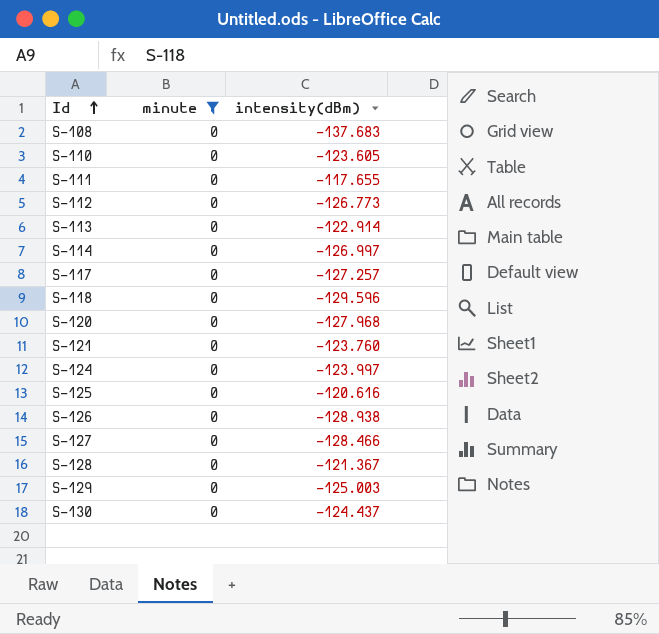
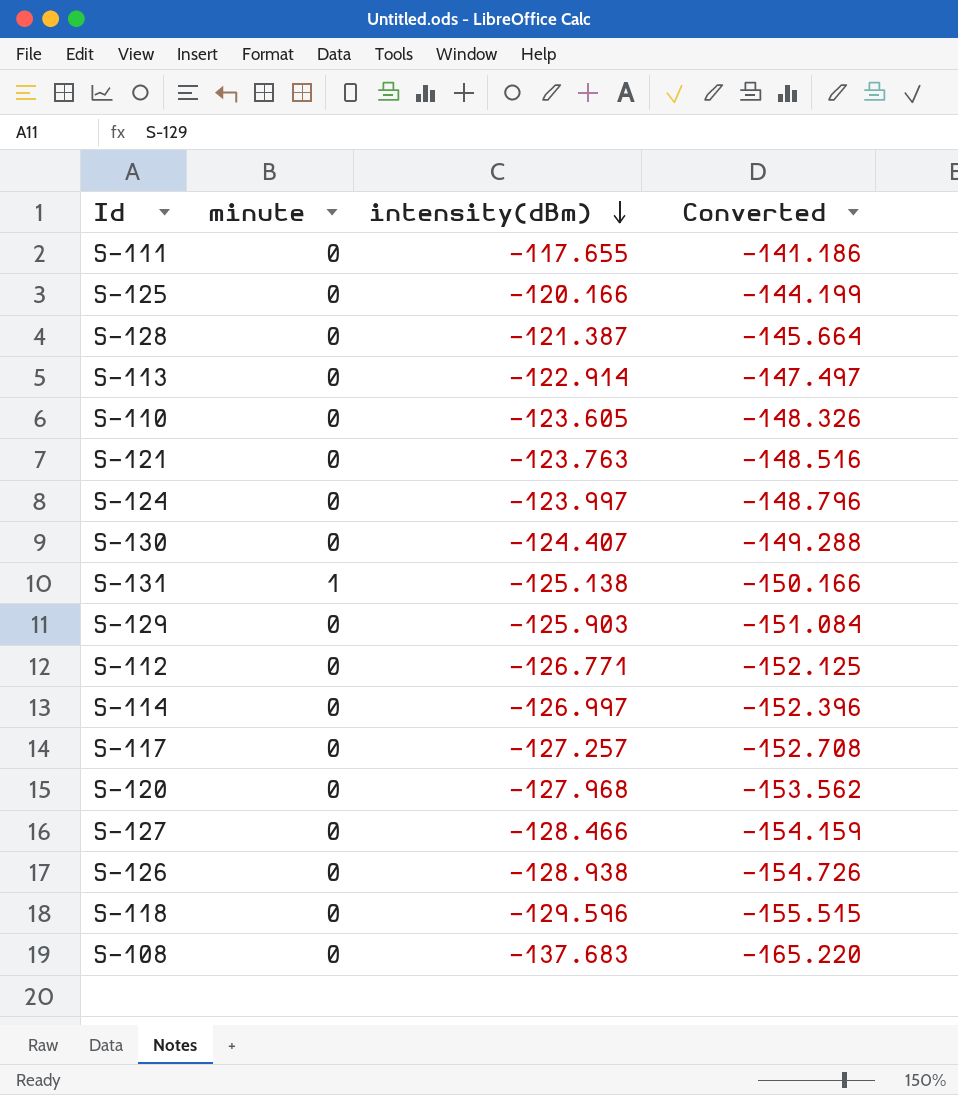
filter: minute = 0 -> none
row order: Id ascending -> intensity(dBm) descending
column Converted | formula: none -> [intensity(dBm)] * 1.2
S-125 | intensity(dBm): -120.616 -> -120.166
S-128 | intensity(dBm): -121.367 -> -121.387
S-121 | intensity(dBm): -123.760 -> -123.763
S-130 | intensity(dBm): -124.437 -> -124.407
S-129 | intensity(dBm): -125.003 -> -125.903
S-112 | intensity(dBm): -126.773 -> -126.771

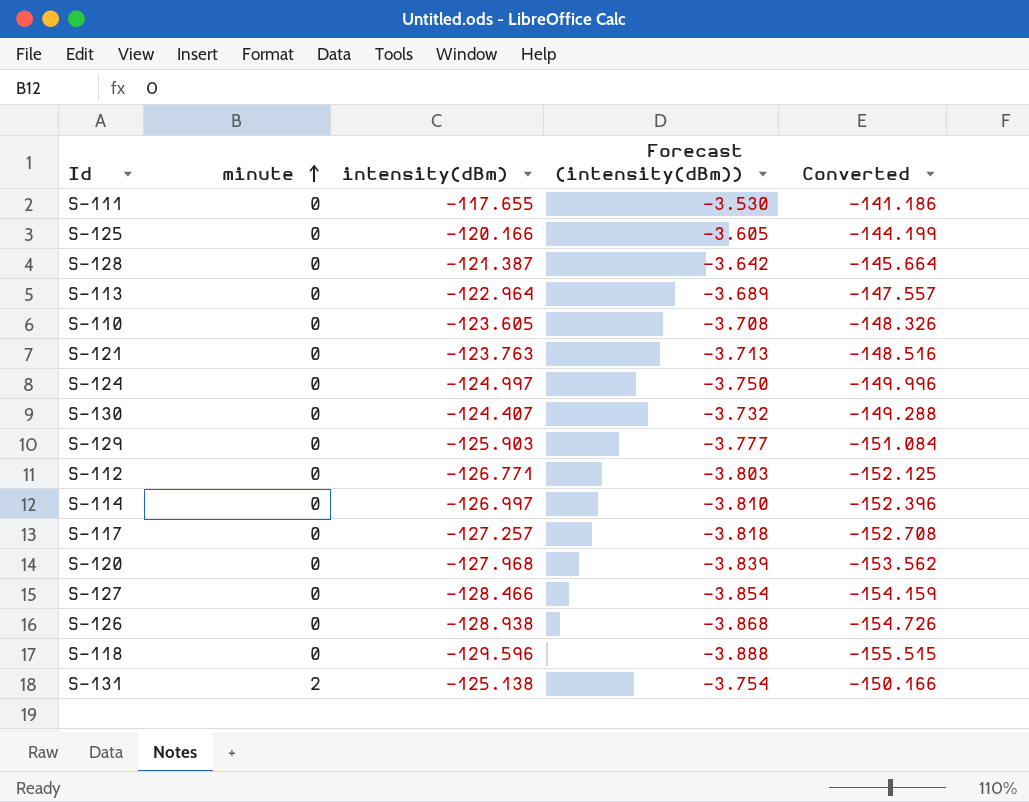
row order: intensity(dBm) descending -> minute ascending
column Forecast (intensity(dBm)) | formula: none -> [intensity(dBm)] * 0.03
row S-108: 0 | -137.683 | -165.220 -> none
S-113 | intensity(dBm): -122.914 -> -122.964
S-113 | Converted: -147.497 -> -147.557
S-124 | intensity(dBm): -123.997 -> -124.997
S-124 | Converted: -148.796 -> -149.996
S-131 | minute: 1 -> 2

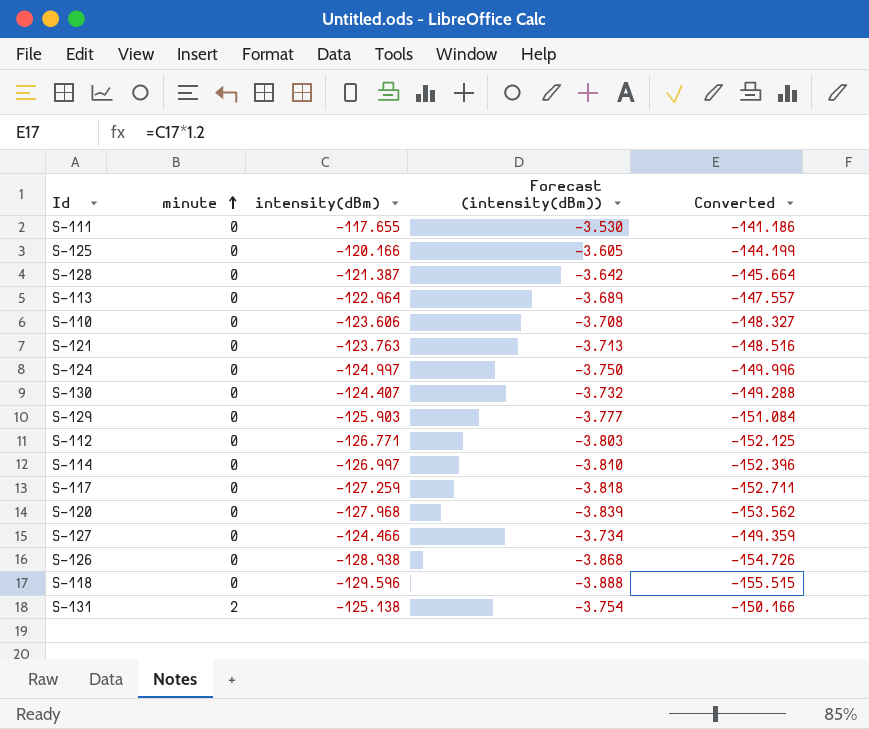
S-110 | intensity(dBm): -123.605 -> -123.606
S-110 | Converted: -148.326 -> -148.327
S-117 | intensity(dBm): -127.257 -> -127.259
S-117 | Converted: -152.708 -> -152.711
S-127 | intensity(dBm): -128.466 -> -124.466
S-127 | Forecast (intensity(dBm)): -3.854 -> -3.734
S-127 | Converted: -154.159 -> -149.359

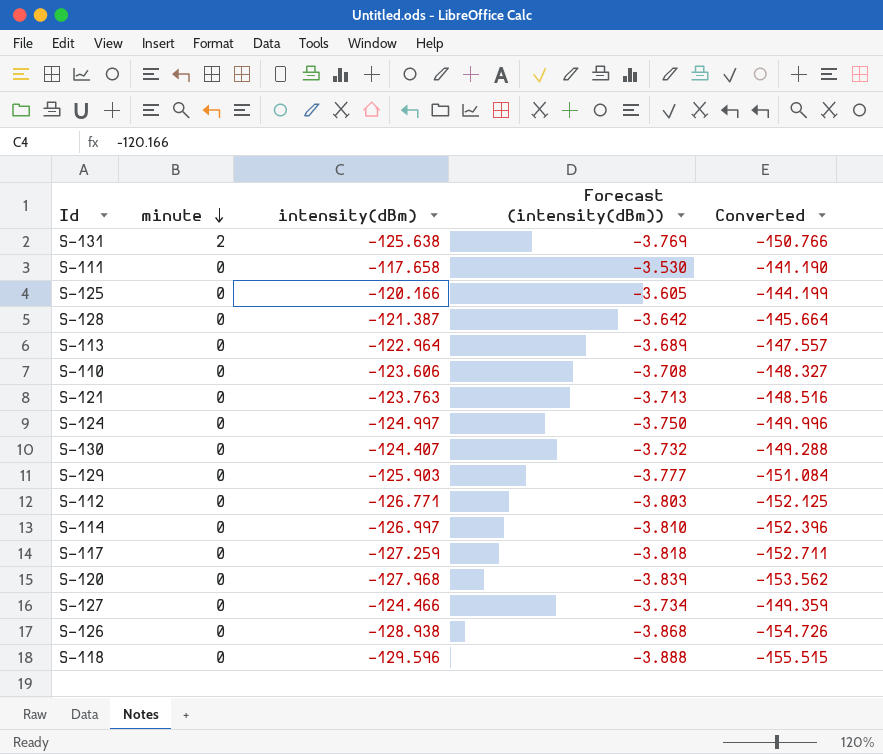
row order: minute ascending -> minute descending
S-131 | intensity(dBm): -125.138 -> -125.638
S-131 | Forecast (intensity(dBm)): -3.754 -> -3.769
S-131 | Converted: -150.166 -> -150.766
S-111 | intensity(dBm): -117.655 -> -117.658
S-111 | Converted: -141.186 -> -141.190

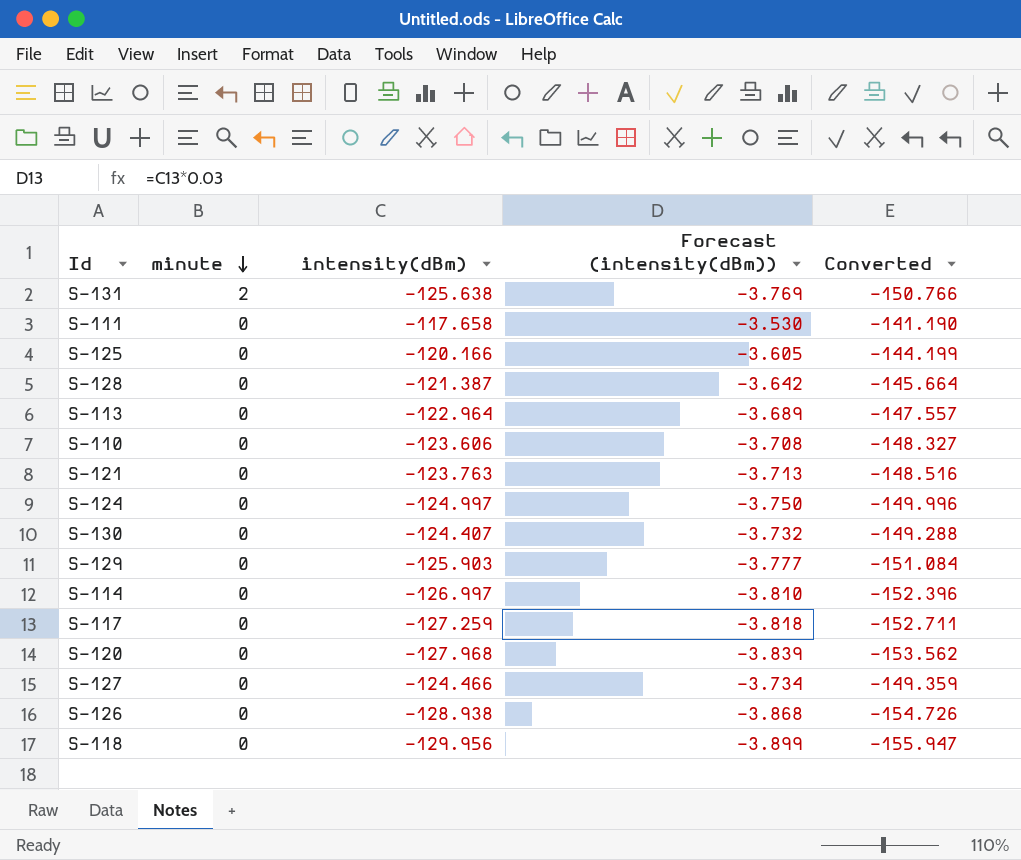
row S-112: 0 | -126.771 | -3.803 | -152.125 -> none
S-118 | intensity(dBm): -129.596 -> -129.956
S-118 | Forecast (intensity(dBm)): -3.888 -> -3.899
S-118 | Converted: -155.515 -> -155.947

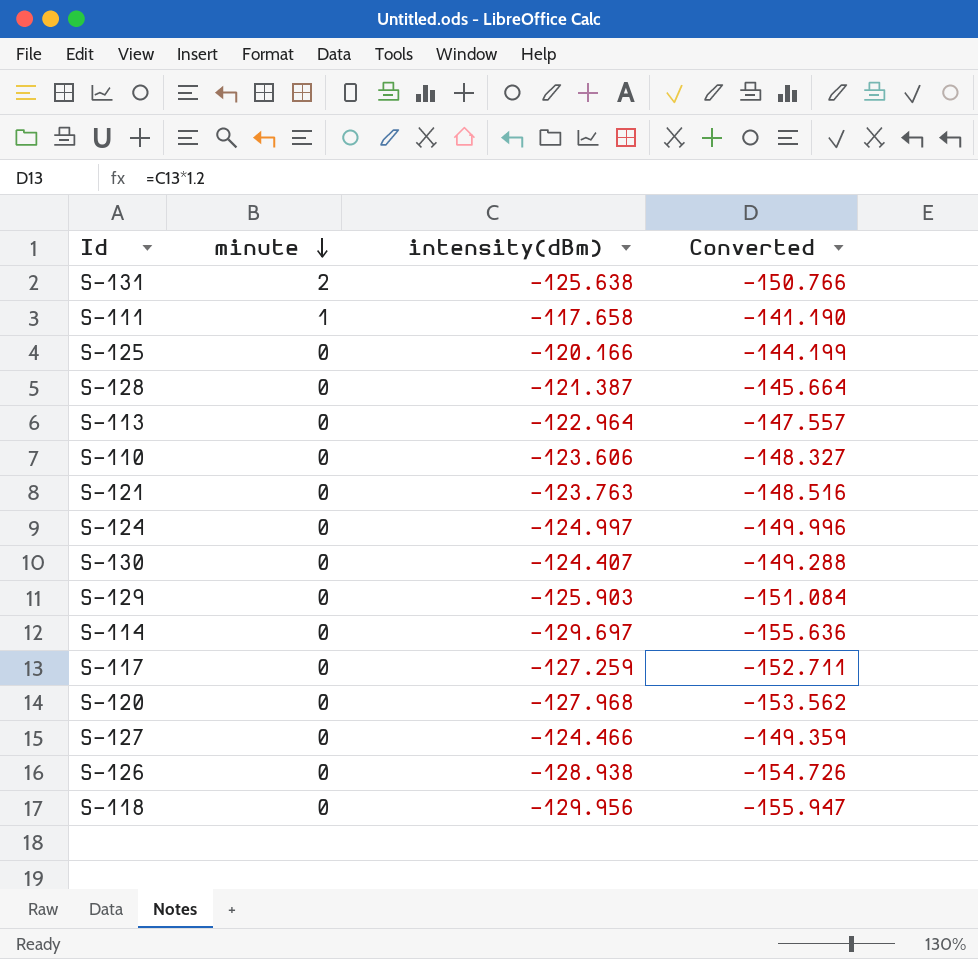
column Forecast (intensity(dBm)) | formula: [intensity(dBm)] * 0.03 -> none
S-111 | minute: 0 -> 1
S-114 | intensity(dBm): -126.997 -> -129.697
S-114 | Converted: -152.396 -> -155.636

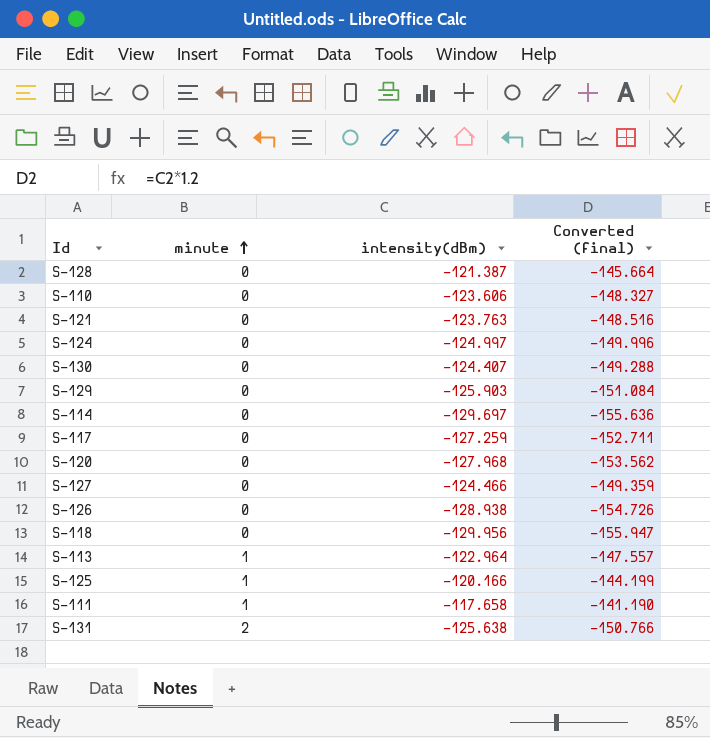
row order: minute descending -> minute ascending
column name: Converted -> Converted (final)
S-113 | minute: 0 -> 1
S-125 | minute: 0 -> 1

